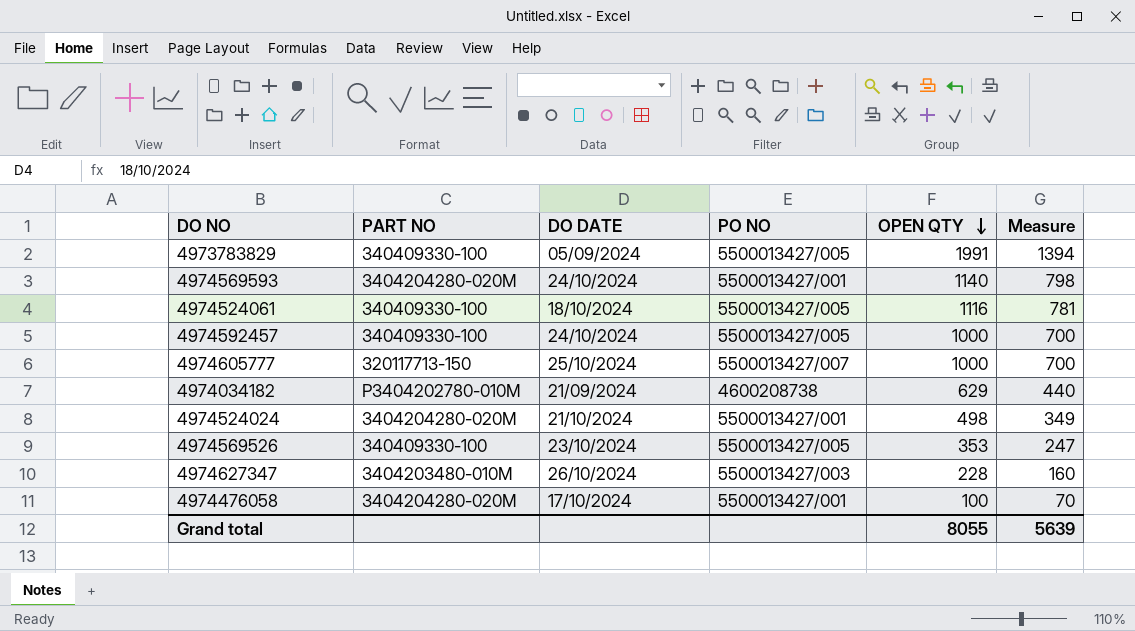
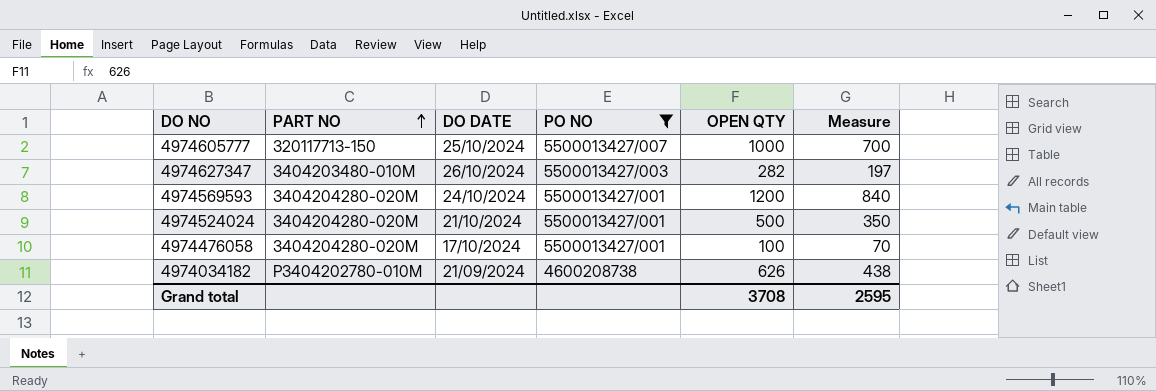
filter: none -> PO NO != 5500013427/005
row order: OPEN QTY descending -> PART NO ascending
4974627347 | OPEN QTY: 228 -> 282
4974627347 | Measure: 160 -> 197
4974569593 | OPEN QTY: 1140 -> 1200
4974569593 | Measure: 798 -> 840
4974524024 | OPEN QTY: 498 -> 500
4974524024 | Measure: 349 -> 350
4974034182 | OPEN QTY: 629 -> 626
4974034182 | Measure: 440 -> 438
Grand total | OPEN QTY: 8055 -> 3708
Grand total | Measure: 5639 -> 2595

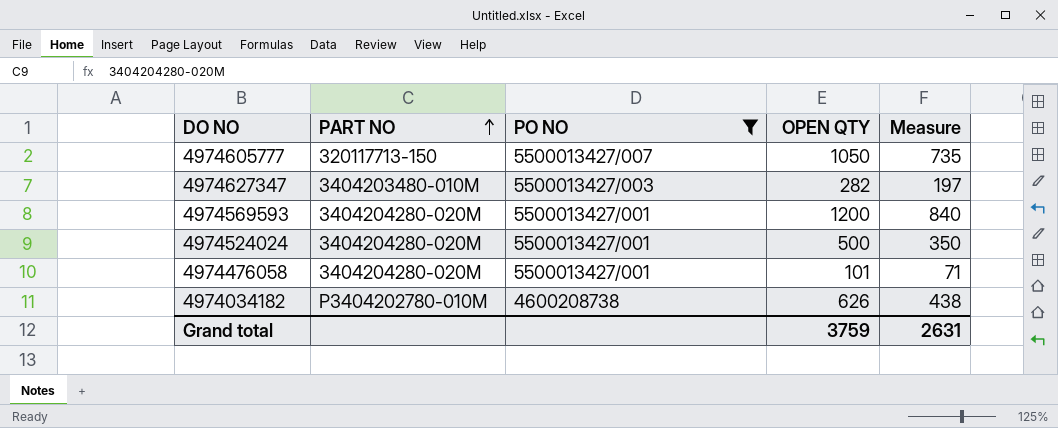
column DO DATE | position: 3 -> none
4974605777 | OPEN QTY: 1000 -> 1050
4974605777 | Measure: 700 -> 735
4974476058 | OPEN QTY: 100 -> 101
4974476058 | Measure: 70 -> 71
Grand total | OPEN QTY: 3708 -> 3759
Grand total | Measure: 2595 -> 2631

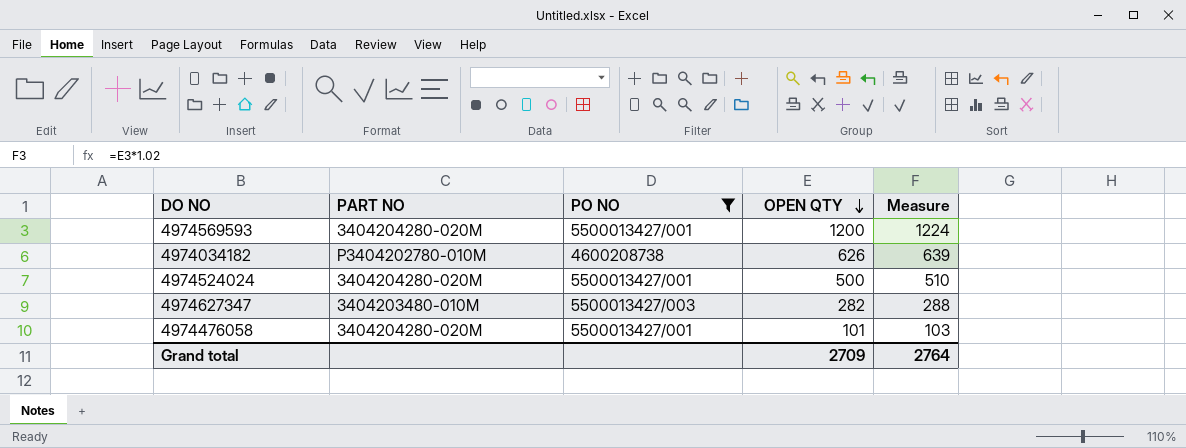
row order: PART NO ascending -> OPEN QTY descending
column Measure | formula: [OPEN QTY] * 0.7 -> [OPEN QTY] * 1.02
row 4974605777: 320117713-150 | 5500013427/007 | 1050 | 735 -> none
Grand total | OPEN QTY: 3759 -> 2709
Grand total | Measure: 2631 -> 2764

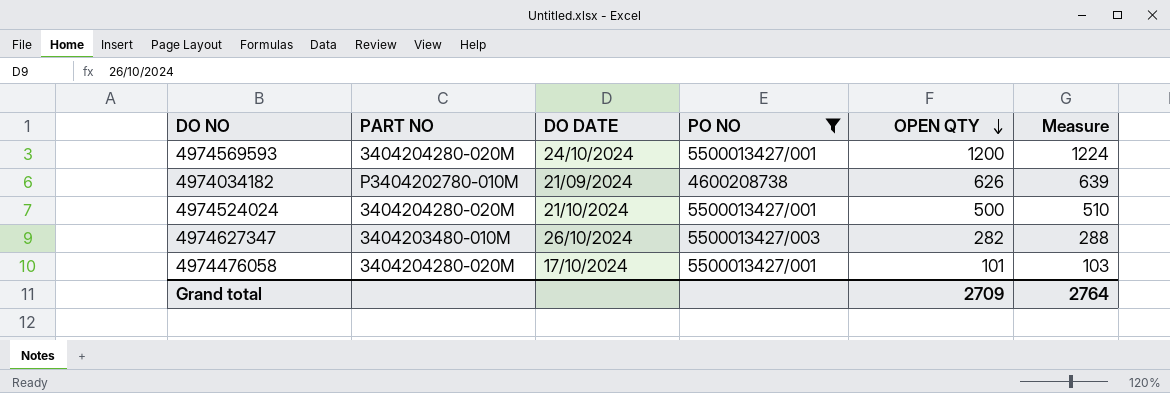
column DO DATE | position: none -> 3

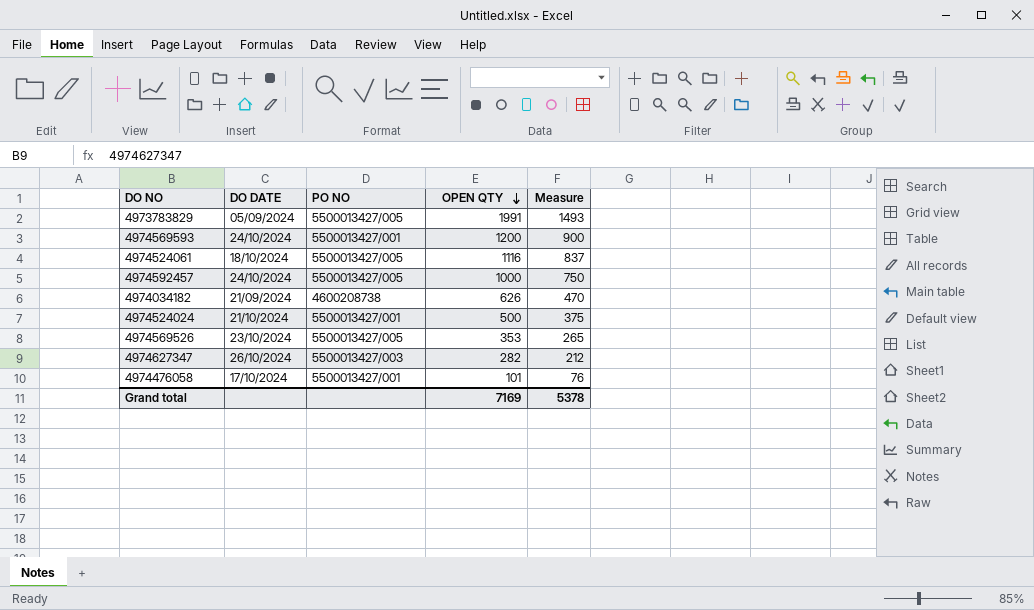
filter: PO NO != 5500013427/005 -> none
column PART NO | position: 2 -> none
column Measure | formula: [OPEN QTY] * 1.02 -> [OPEN QTY] * 0.75
Grand total | OPEN QTY: 2709 -> 7169
Grand total | Measure: 2764 -> 5378

